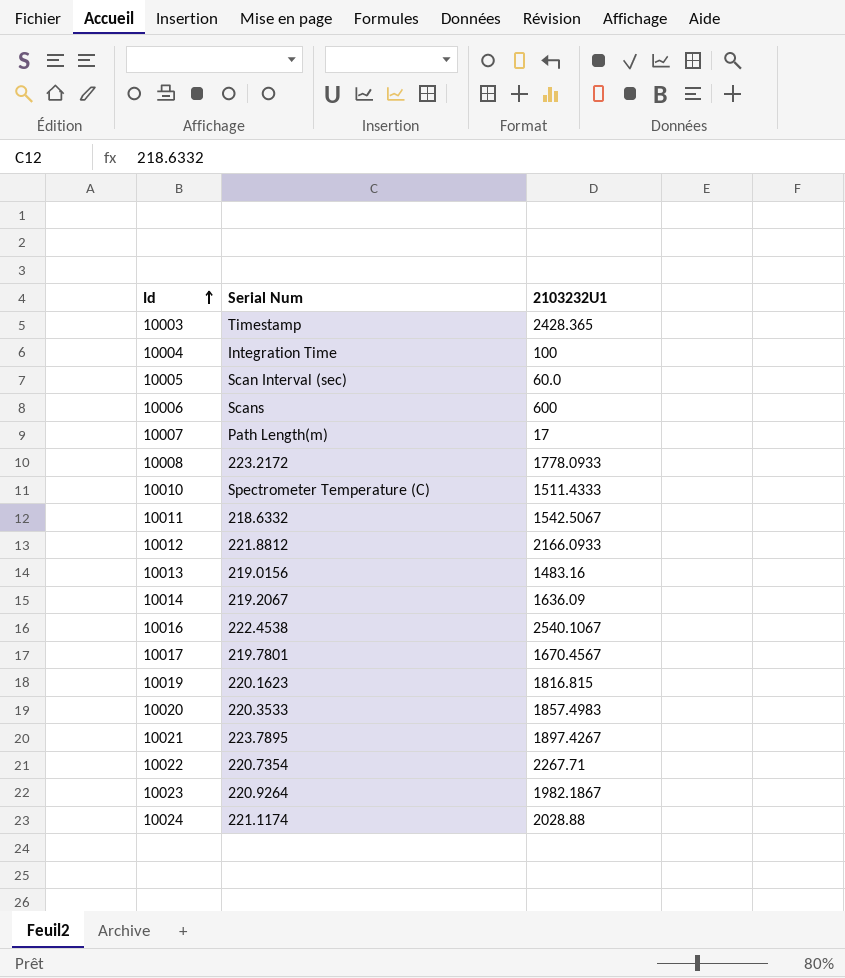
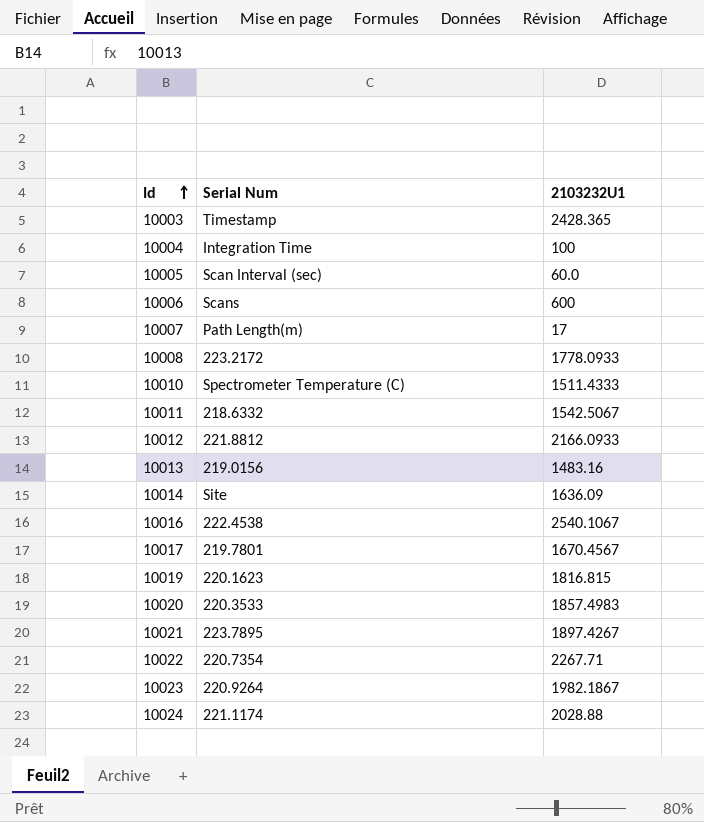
10014 | Serial Num: 219.2067 -> Site

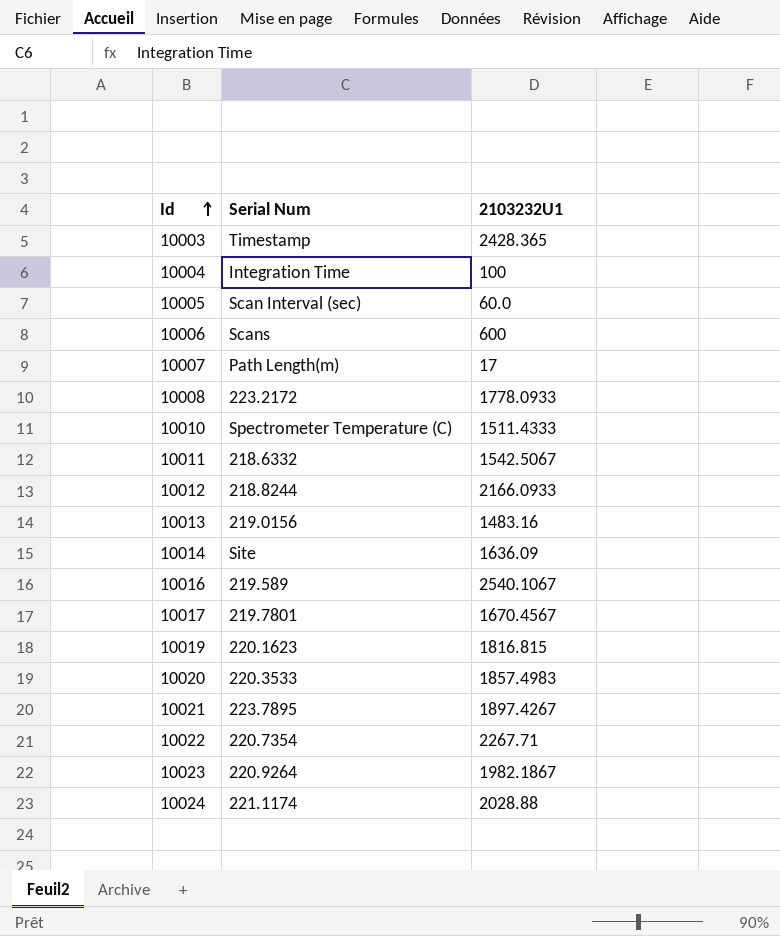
10012 | Serial Num: 221.8812 -> 218.8244
10016 | Serial Num: 222.4538 -> 219.589

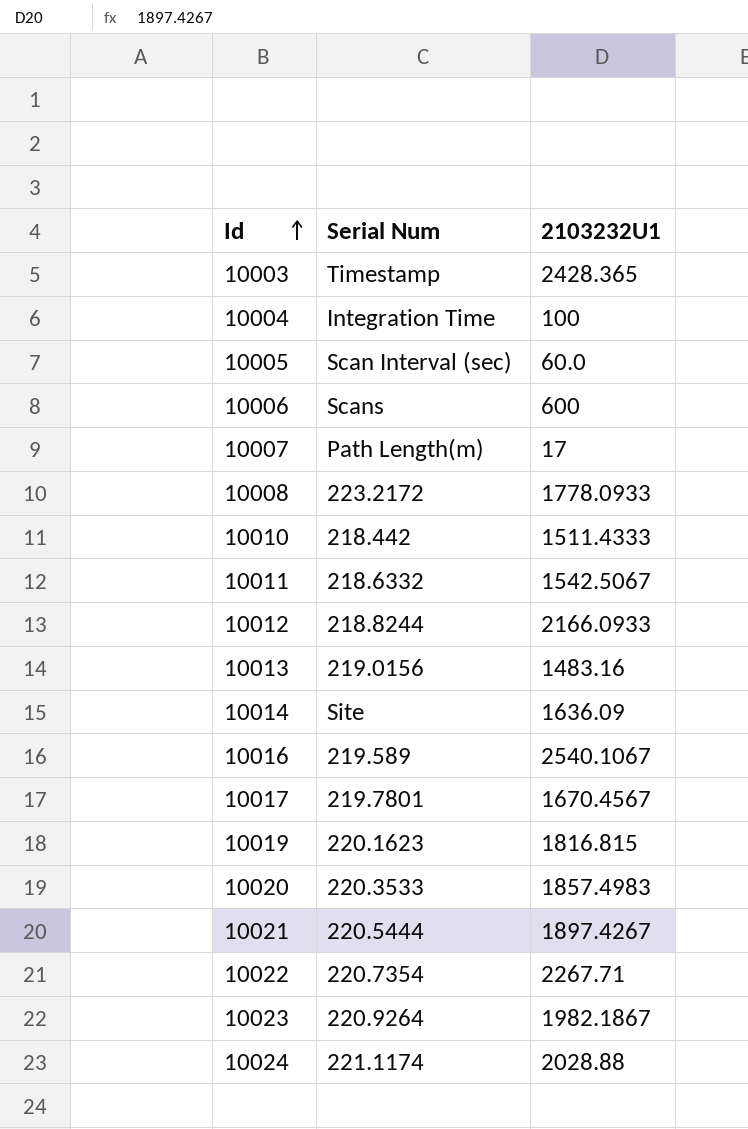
10010 | Serial Num: Spectrometer Temperature (C) -> 218.442
10021 | Serial Num: 223.7895 -> 220.5444

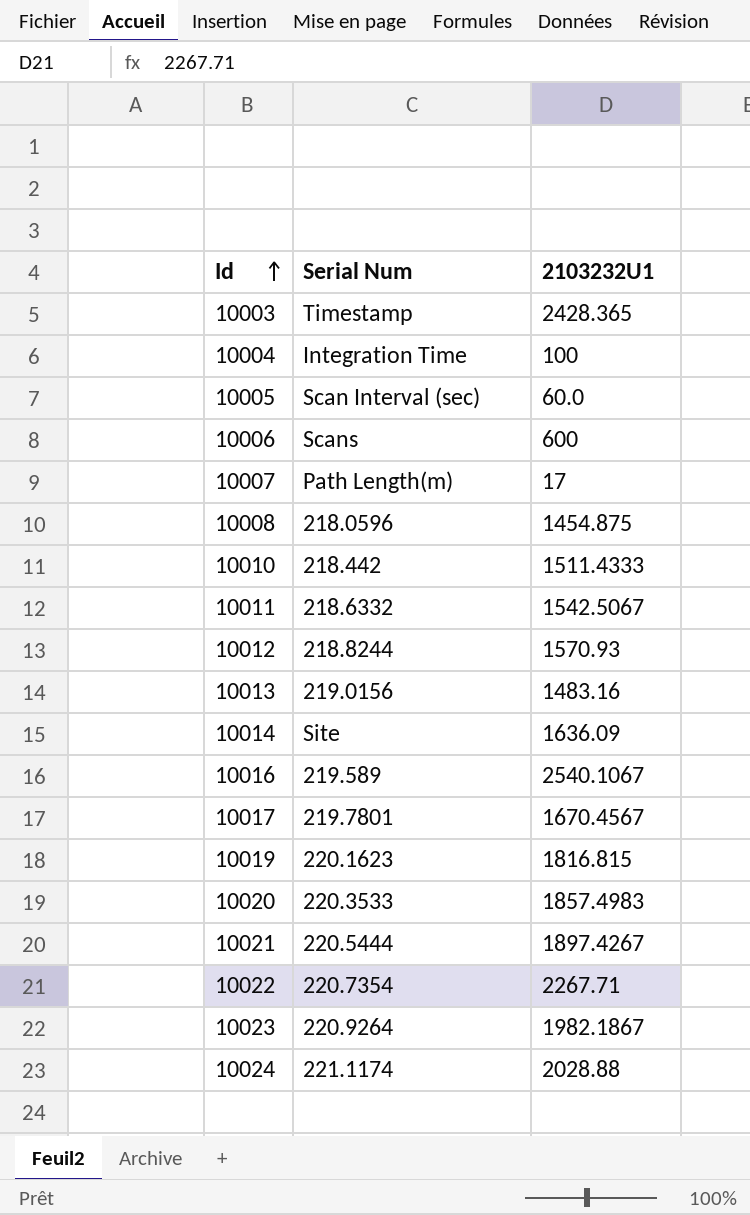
10008 | Serial Num: 223.2172 -> 218.0596
10008 | 2103232U1: 1778.0933 -> 1454.875
10012 | 2103232U1: 2166.0933 -> 1570.93

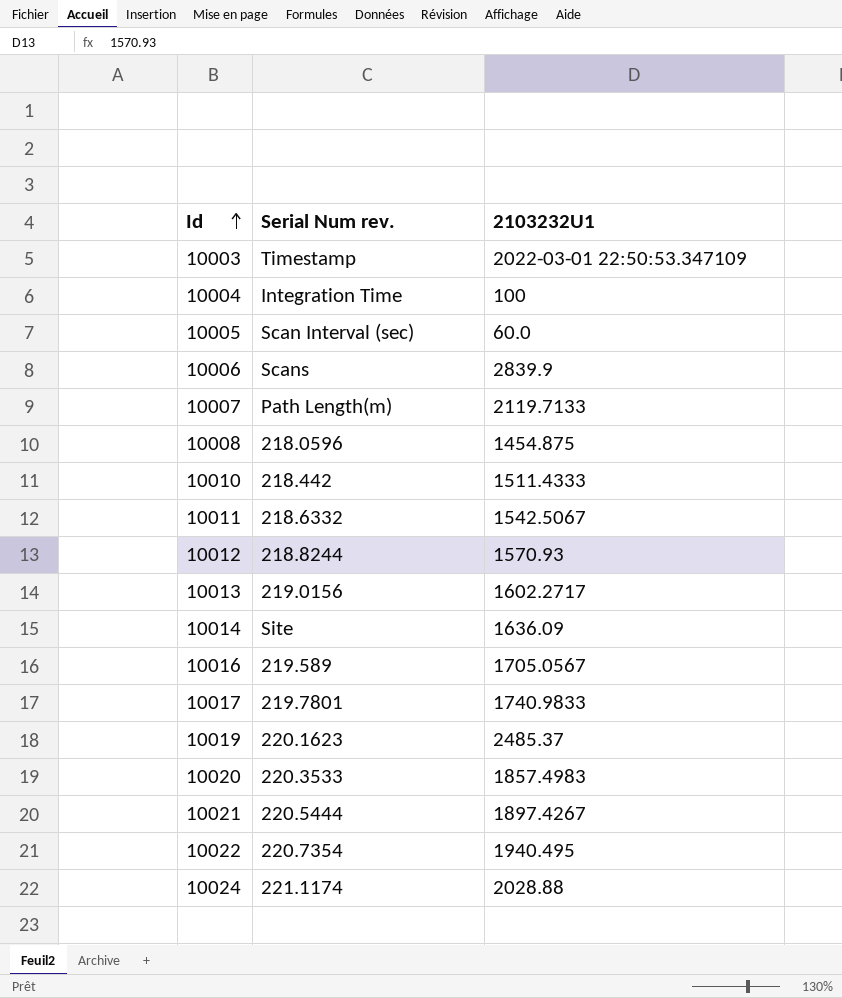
column name: Serial Num -> Serial Num rev.
row 10023: 220.9264 | 1982.1867 -> none
10003 | 2103232U1: 2428.365 -> 2022-03-01 22:50:53.347109
10006 | 2103232U1: 600 -> 2839.9
10007 | 2103232U1: 17 -> 2119.7133
10013 | 2103232U1: 1483.16 -> 1602.2717
10016 | 2103232U1: 2540.1067 -> 1705.0567
10017 | 2103232U1: 1670.4567 -> 1740.9833
10019 | 2103232U1: 1816.815 -> 2485.37
10022 | 2103232U1: 2267.71 -> 1940.495

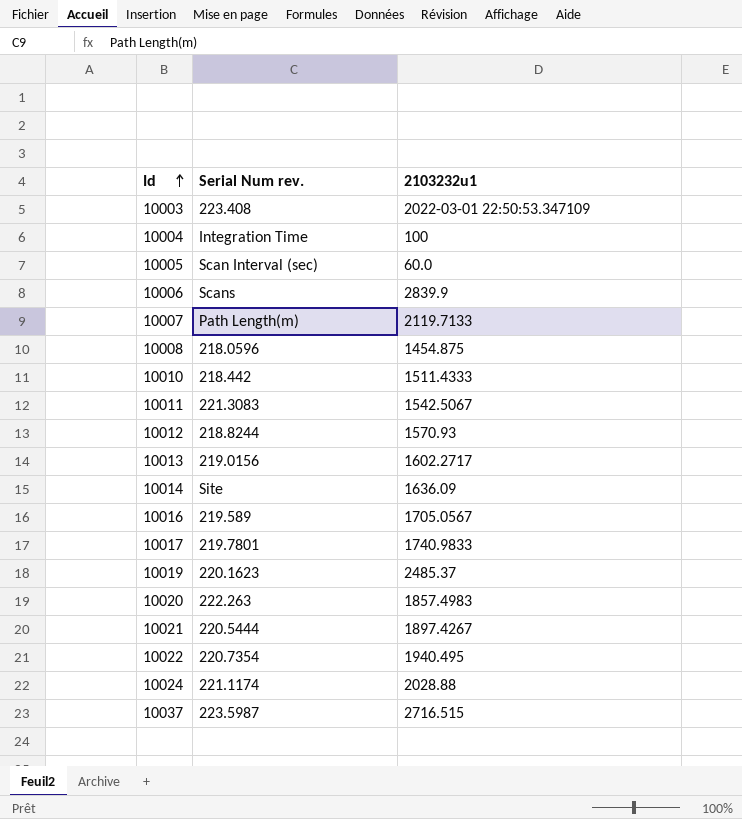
column name: 2103232U1 -> 2103232u1
10003 | Serial Num rev.: Timestamp -> 223.408
10011 | Serial Num rev.: 218.6332 -> 221.3083
10020 | Serial Num rev.: 220.3533 -> 222.263
row 10037: none -> 223.5987 | 2716.515

